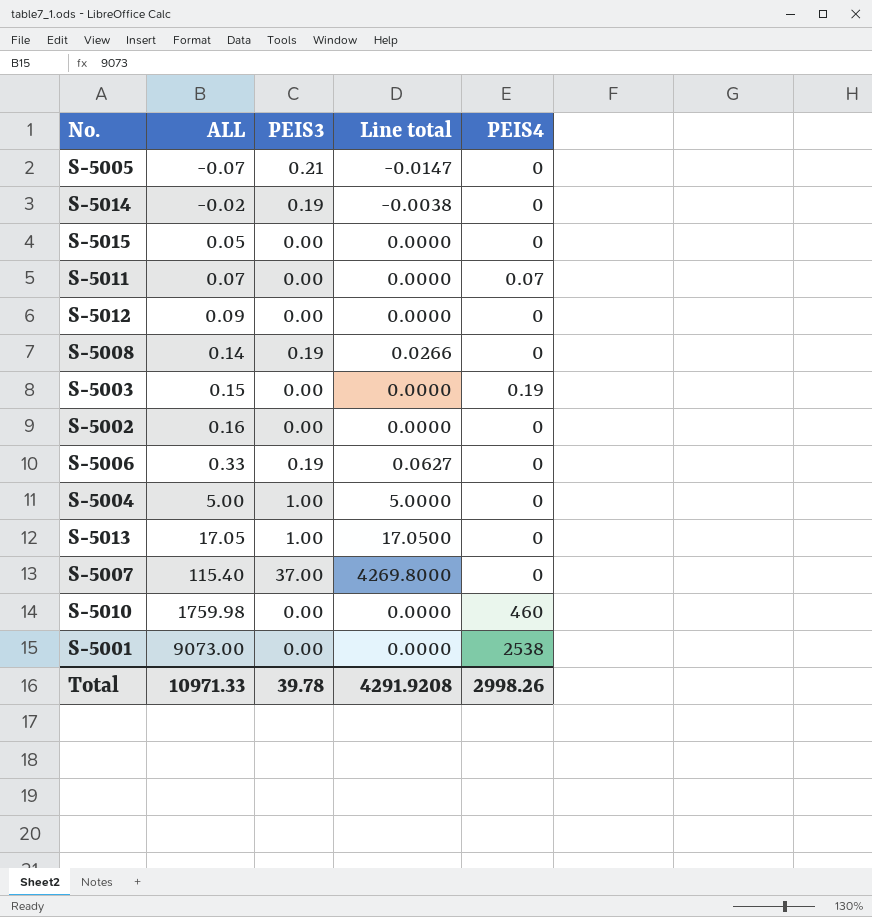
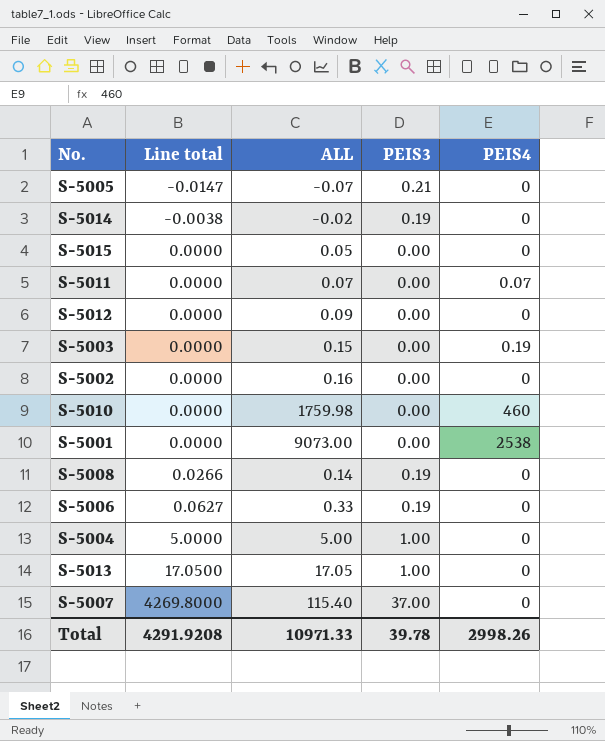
row order: ALL ascending -> Line total ascending
column Line total | position: 4 -> 2

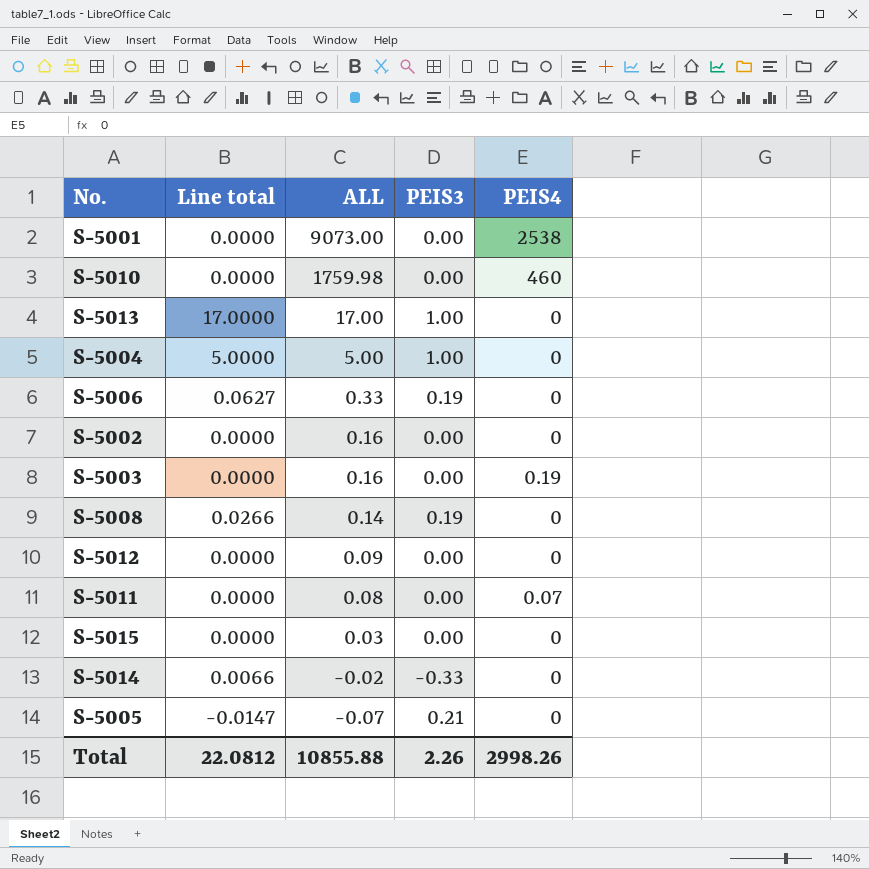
row order: Line total ascending -> ALL descending
row S-5007: 4269.8000 | 115.40 | 37.00 | 0 -> none
S-5013 | Line total: 17.0500 -> 17.0000
S-5013 | ALL: 17.05 -> 17.00
S-5003 | ALL: 0.15 -> 0.16
S-5011 | ALL: 0.07 -> 0.08
S-5015 | ALL: 0.05 -> 0.03
S-5014 | Line total: -0.0038 -> 0.0066
S-5014 | PEIS3: 0.19 -> -0.33
Total | Line total: 4291.9208 -> 22.0812
Total | ALL: 10971.33 -> 10855.88
Total | PEIS3: 39.78 -> 2.26

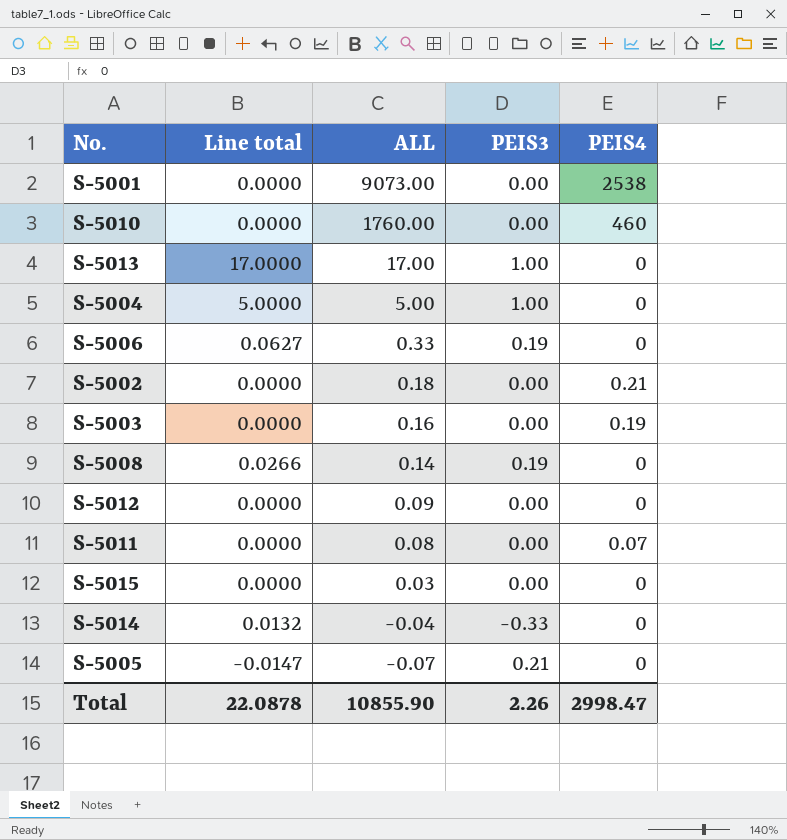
S-5010 | ALL: 1759.98 -> 1760.00
S-5002 | ALL: 0.16 -> 0.18
S-5002 | PEIS4: 0 -> 0.21
S-5014 | Line total: 0.0066 -> 0.0132
S-5014 | ALL: -0.02 -> -0.04
Total | Line total: 22.0812 -> 22.0878
Total | ALL: 10855.88 -> 10855.90
Total | PEIS4: 2998.26 -> 2998.47

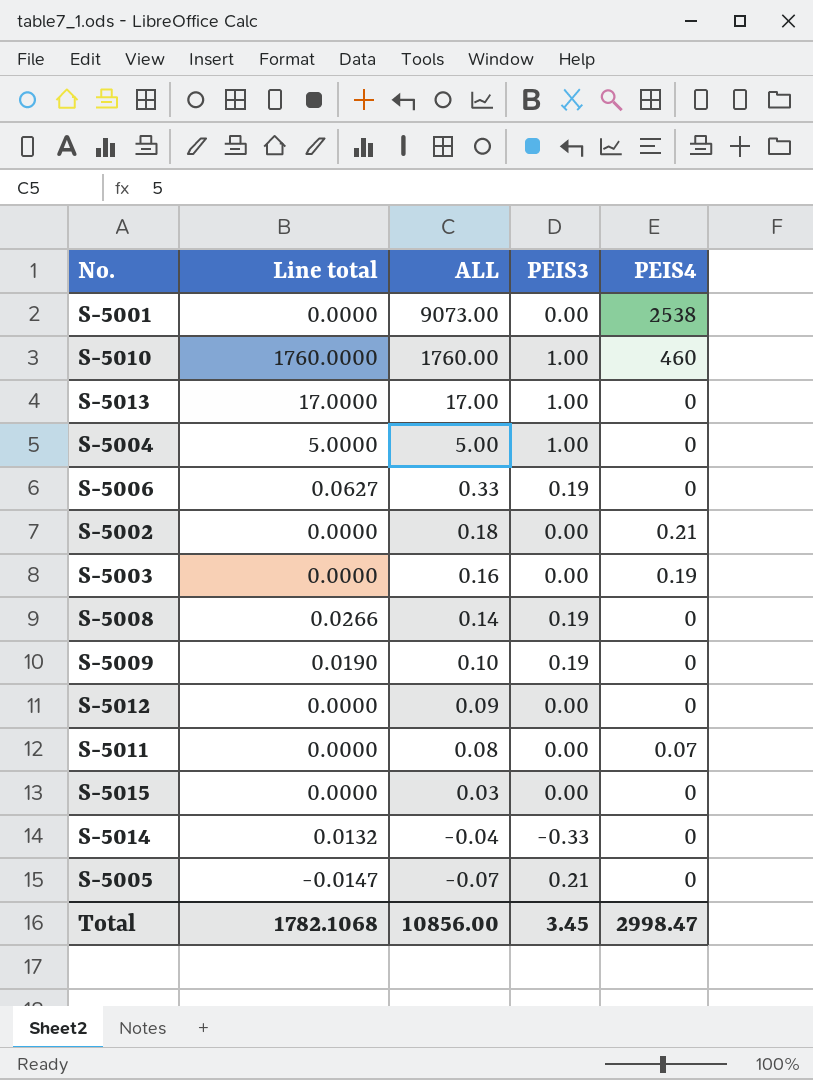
S-5010 | Line total: 0.0000 -> 1760.0000
S-5010 | PEIS3: 0.00 -> 1.00
row S-5009: none -> 0.0190 | 0.10 | 0.19 | 0
Total | Line total: 22.0878 -> 1782.1068
Total | ALL: 10855.90 -> 10856.00
Total | PEIS3: 2.26 -> 3.45

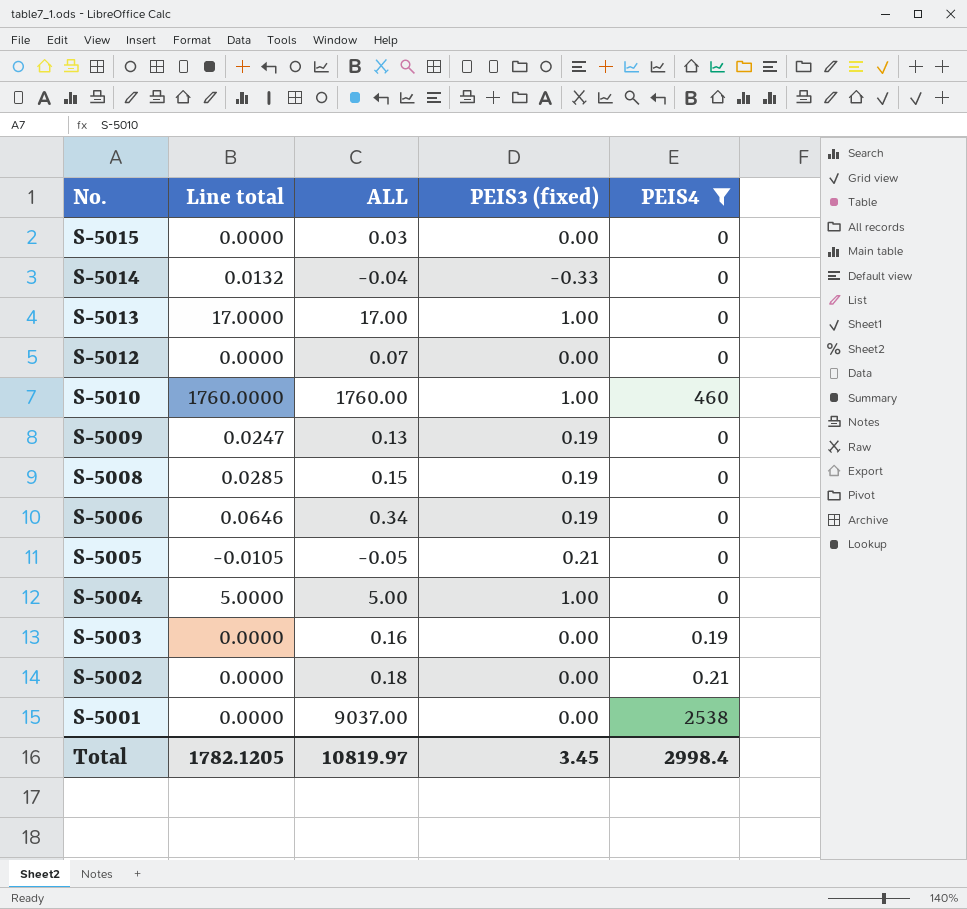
filter: none -> PEIS4 != 0.07
row order: ALL descending -> No. descending
column name: PEIS3 -> PEIS3 (fixed)
S-5012 | ALL: 0.09 -> 0.07
S-5009 | Line total: 0.0190 -> 0.0247
S-5009 | ALL: 0.10 -> 0.13
S-5008 | Line total: 0.0266 -> 0.0285
S-5008 | ALL: 0.14 -> 0.15
S-5006 | Line total: 0.0627 -> 0.0646
S-5006 | ALL: 0.33 -> 0.34
S-5005 | Line total: -0.0147 -> -0.0105
S-5005 | ALL: -0.07 -> -0.05
S-5001 | ALL: 9073.00 -> 9037.00
Total | Line total: 1782.1068 -> 1782.1205
Total | ALL: 10856.00 -> 10819.97
Total | PEIS4: 2998.47 -> 2998.4

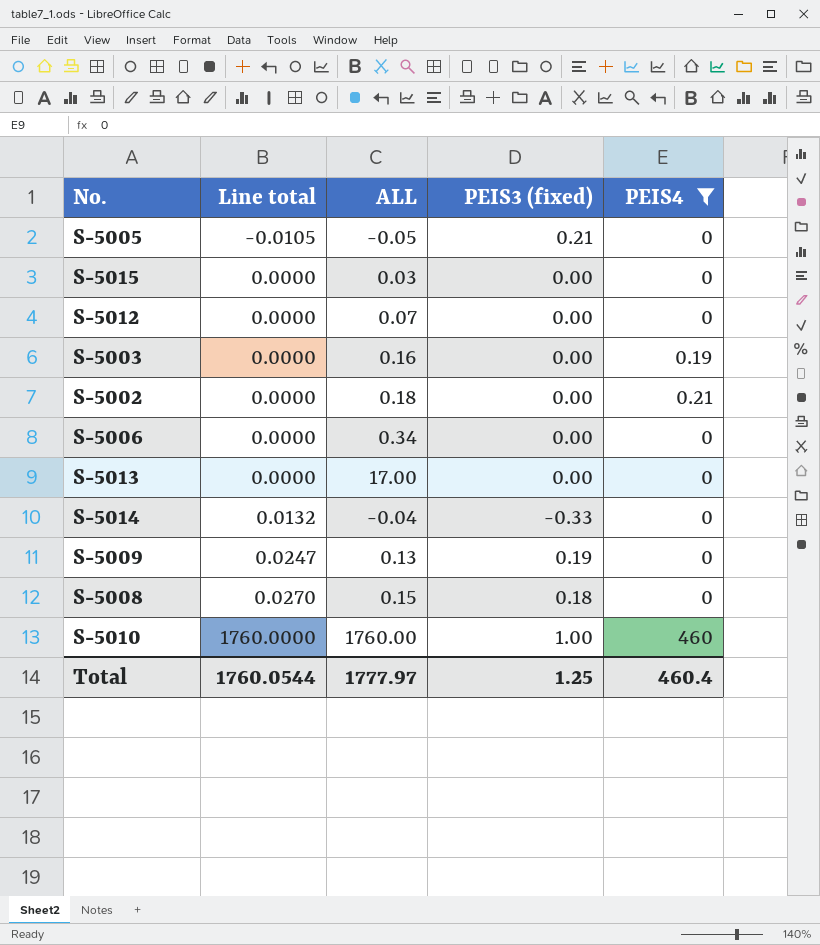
row order: No. descending -> Line total ascending
row S-5004: 5.0000 | 5.00 | 1.00 | 0 -> none
row S-5001: 0.0000 | 9037.00 | 0.00 | 2538 -> none
S-5006 | Line total: 0.0646 -> 0.0000
S-5006 | PEIS3 (fixed): 0.19 -> 0.00
S-5013 | Line total: 17.0000 -> 0.0000
S-5013 | PEIS3 (fixed): 1.00 -> 0.00
S-5008 | Line total: 0.0285 -> 0.0270
S-5008 | PEIS3 (fixed): 0.19 -> 0.18
Total | Line total: 1782.1205 -> 1760.0544
Total | ALL: 10819.97 -> 1777.97
Total | PEIS3 (fixed): 3.45 -> 1.25
Total | PEIS4: 2998.4 -> 460.4

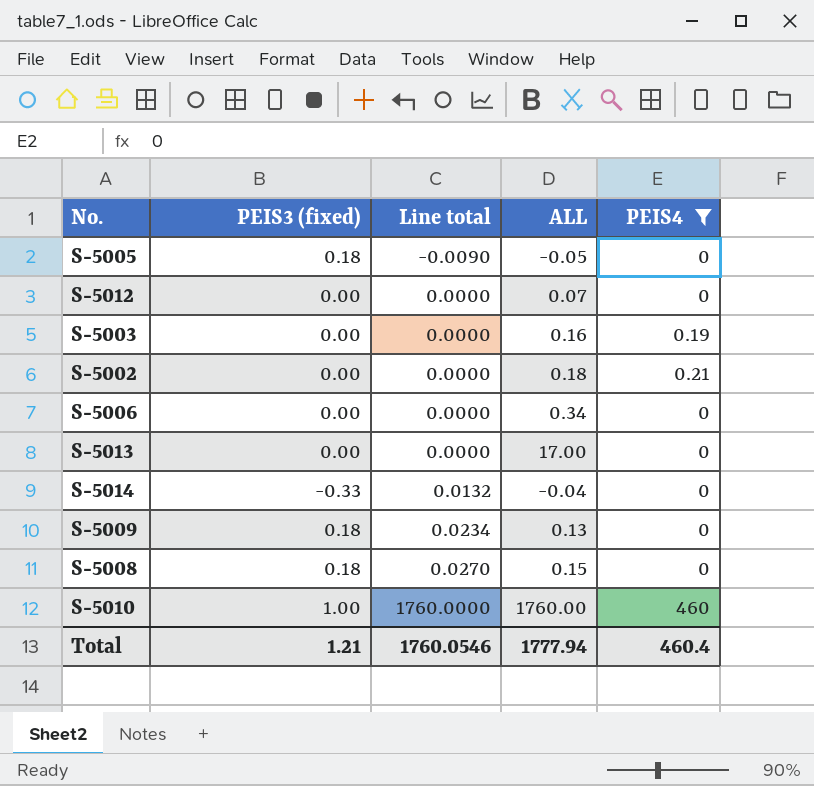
column PEIS3 (fixed) | position: 4 -> 2
row S-5015: 0.0000 | 0.03 | 0.00 | 0 -> none
S-5005 | PEIS3 (fixed): 0.21 -> 0.18
S-5005 | Line total: -0.0105 -> -0.0090
S-5009 | PEIS3 (fixed): 0.19 -> 0.18
S-5009 | Line total: 0.0247 -> 0.0234
Total | PEIS3 (fixed): 1.25 -> 1.21
Total | Line total: 1760.0544 -> 1760.0546
Total | ALL: 1777.97 -> 1777.94

